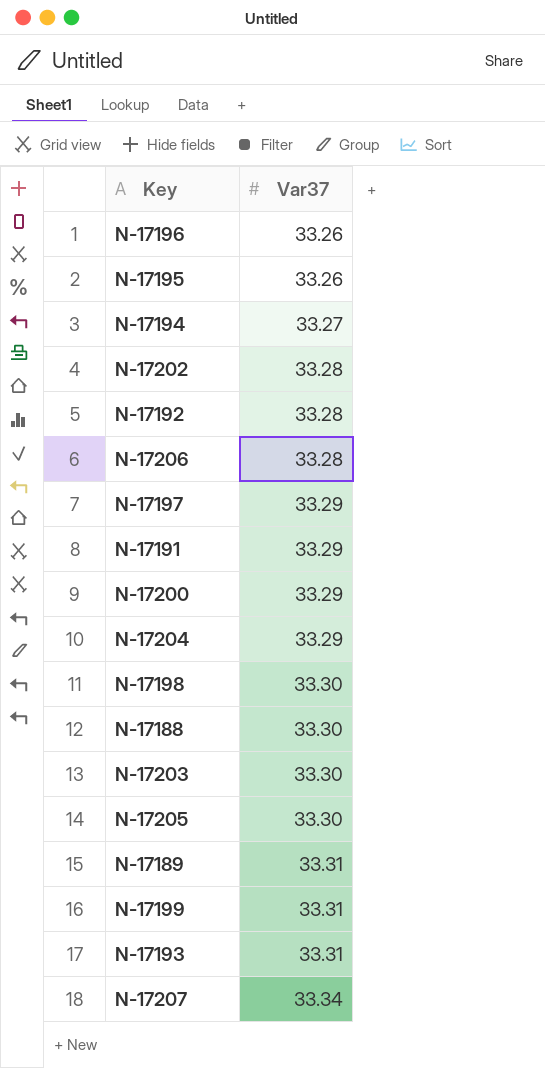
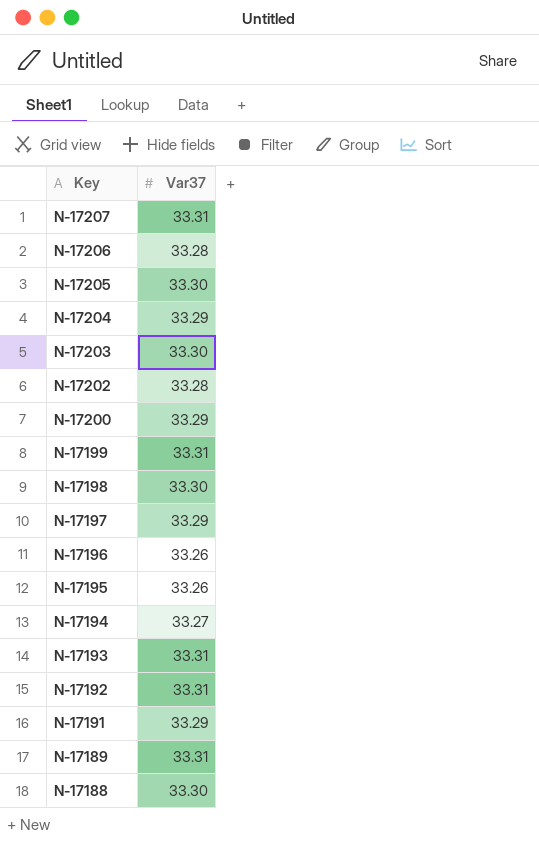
row order: Var37 ascending -> Key descending
N-17207 | Var37: 33.34 -> 33.31
N-17192 | Var37: 33.28 -> 33.31

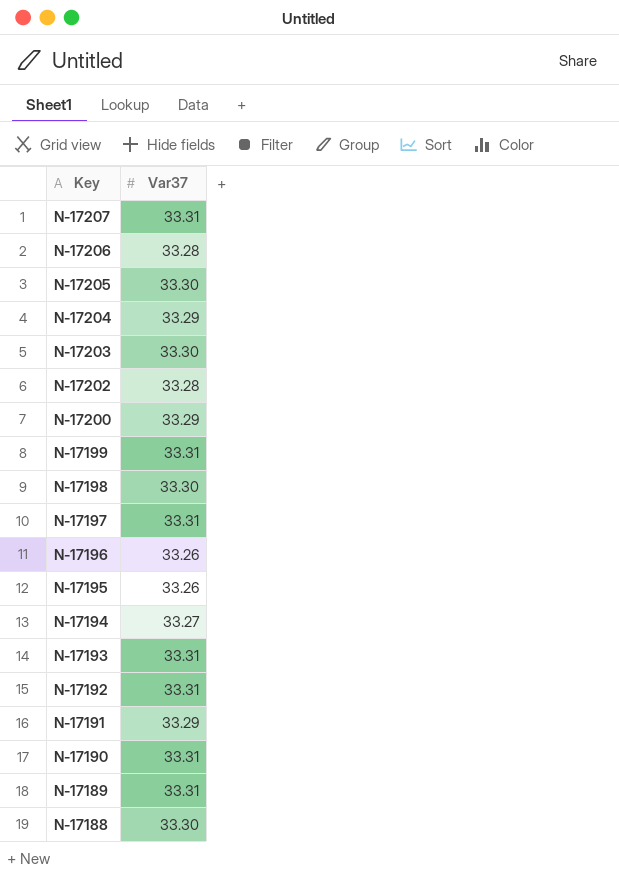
N-17197 | Var37: 33.29 -> 33.31
row N-17190: none -> 33.31

